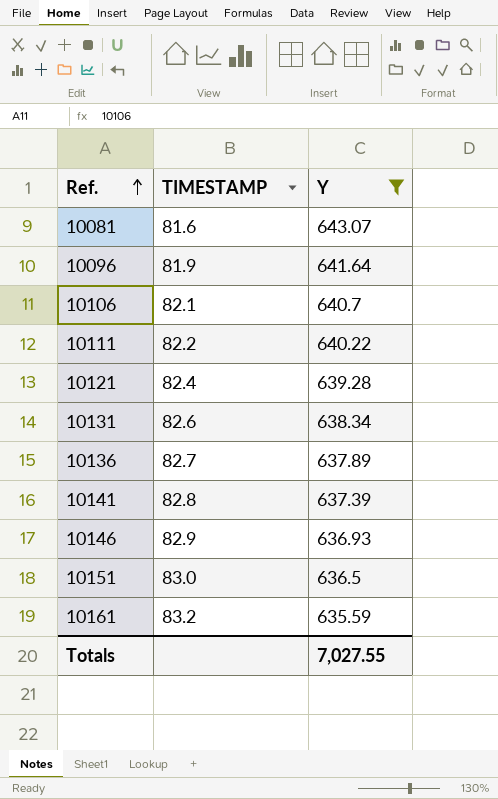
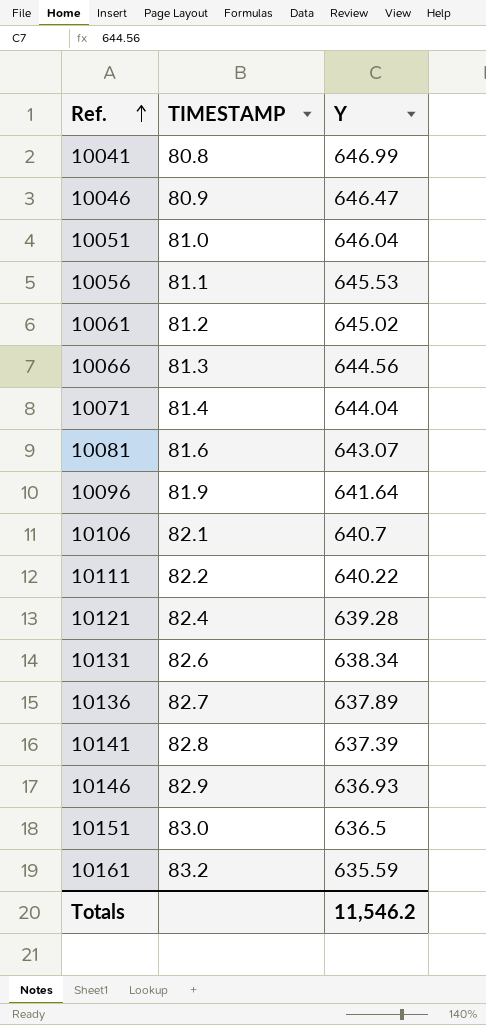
filter: Y <= 643.07 -> none
Totals | Y: 7,027.55 -> 11,546.2

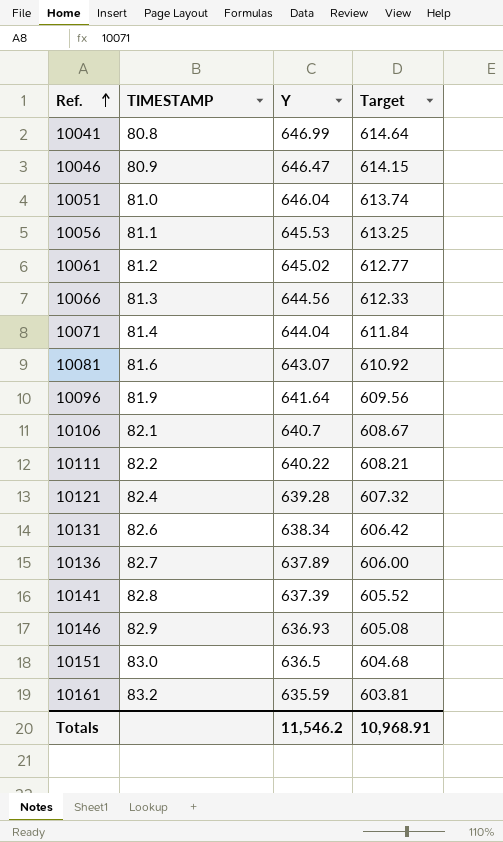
column Target | formula: none -> [Y] * 0.95

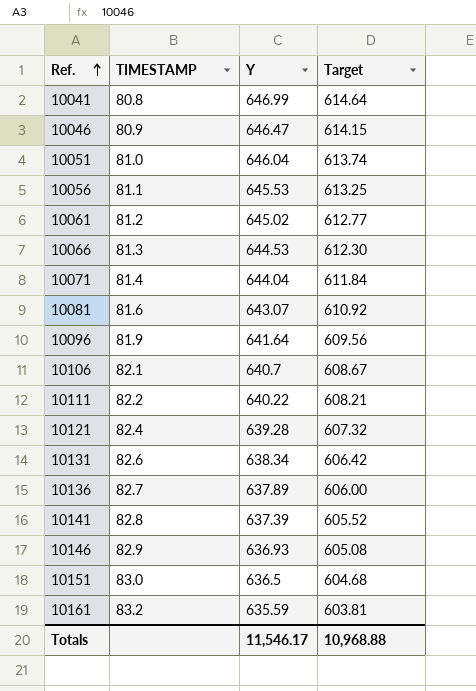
10066 | Y: 644.56 -> 644.53
10066 | Target: 612.33 -> 612.30
Totals | Y: 11,546.2 -> 11,546.17
Totals | Target: 10,968.91 -> 10,968.88

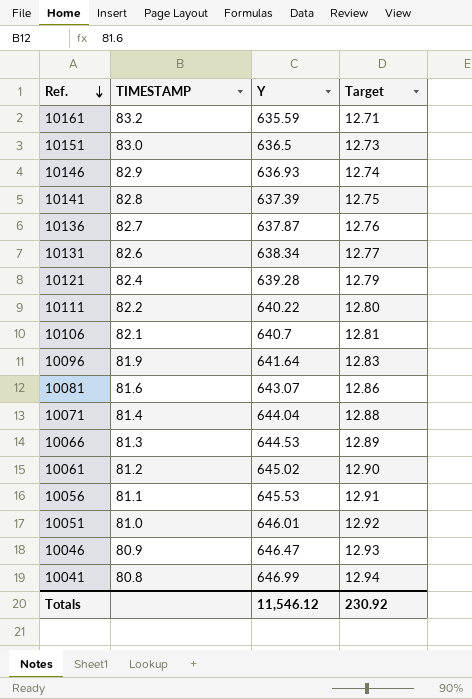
row order: Ref. ascending -> Ref. descending
column Target | formula: [Y] * 0.95 -> [Y] * 0.02
10136 | Y: 637.89 -> 637.87
10051 | Y: 646.04 -> 646.01
Totals | Y: 11,546.17 -> 11,546.12
Totals | Target: 10,968.88 -> 230.92

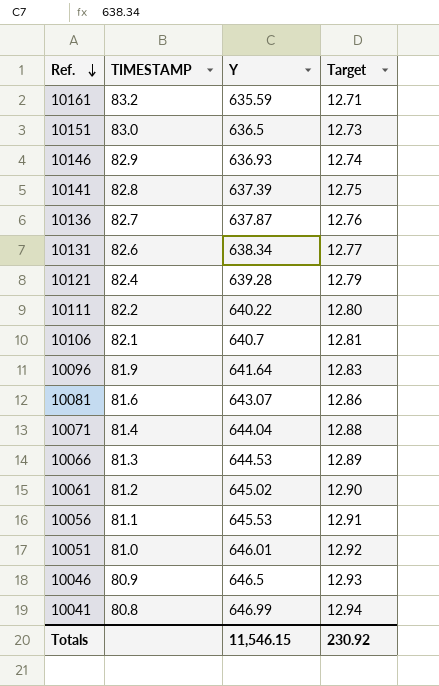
10046 | Y: 646.47 -> 646.5
Totals | Y: 11,546.12 -> 11,546.15

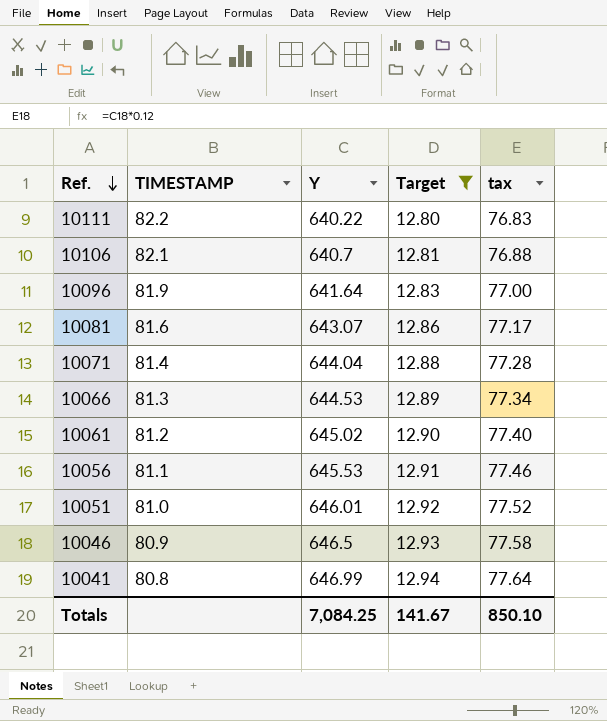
filter: none -> Target >= 12.80
column tax | formula: none -> [Y] * 0.12
Totals | Y: 11,546.15 -> 7,084.25
Totals | Target: 230.92 -> 141.67

